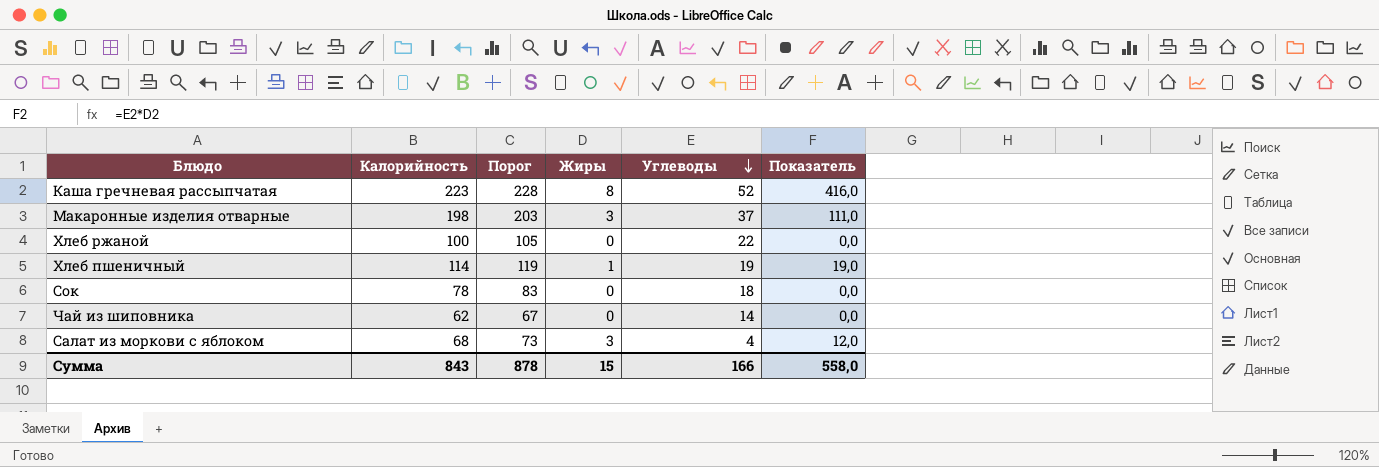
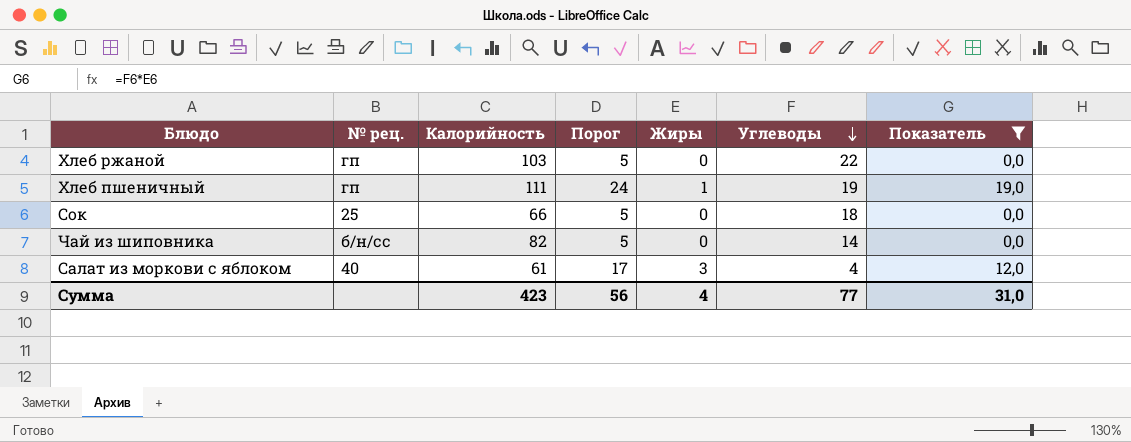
filter: none -> Показатель <= 19,0
column № рец. | position: none -> 2
column Порог | formula: [Калорийность] + 5 -> [Показатель] + 5
Хлеб ржаной | Калорийность: 100 -> 103
Хлеб пшеничный | Калорийность: 114 -> 111
Сок | Калорийность: 78 -> 66
Чай из шиповника | Калорийность: 62 -> 82
Салат из моркови с яблоком | Калорийность: 68 -> 61
Сумма | Калорийность: 843 -> 423
Сумма | Порог: 878 -> 56
Сумма | Жиры: 15 -> 4
Сумма | Углеводы: 166 -> 77
Сумма | Показатель: 558,0 -> 31,0

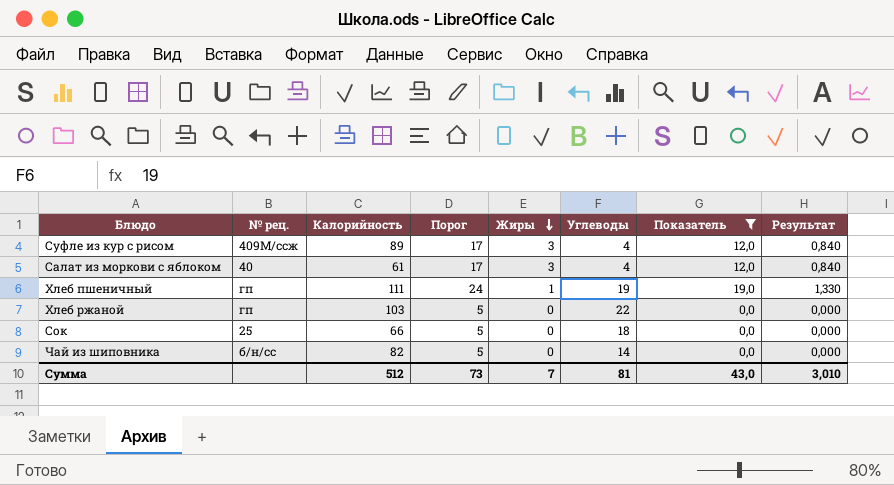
row order: Углеводы descending -> Жиры descending
column Результат | formula: none -> [Показатель] * 0,07
row Суфле из кур с рисом: none -> 409М/ссж | 89 | 17 | 3 | 4 | 12,0 | 0,840
Сумма | Калорийность: 423 -> 512
Сумма | Порог: 56 -> 73
Сумма | Жиры: 4 -> 7
Сумма | Углеводы: 77 -> 81
Сумма | Показатель: 31,0 -> 43,0

